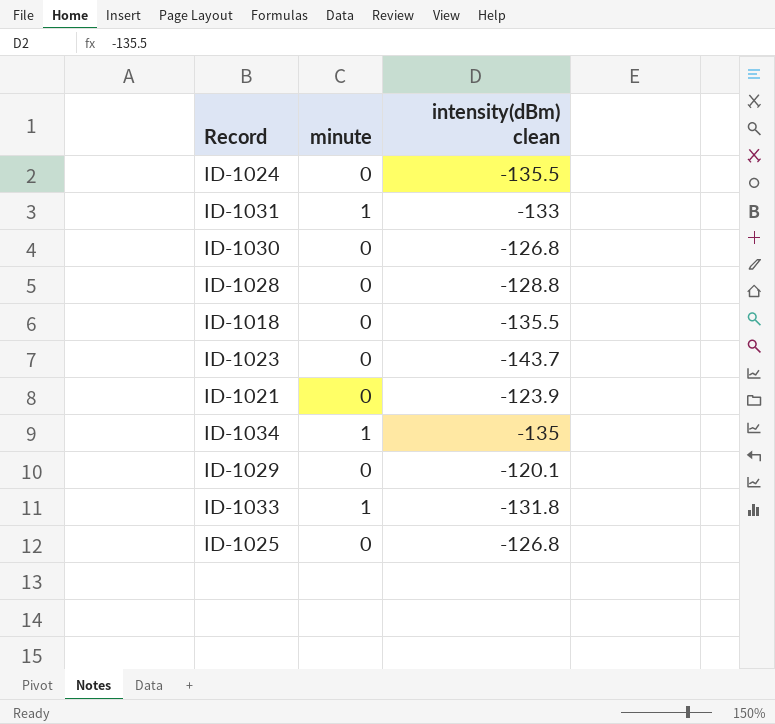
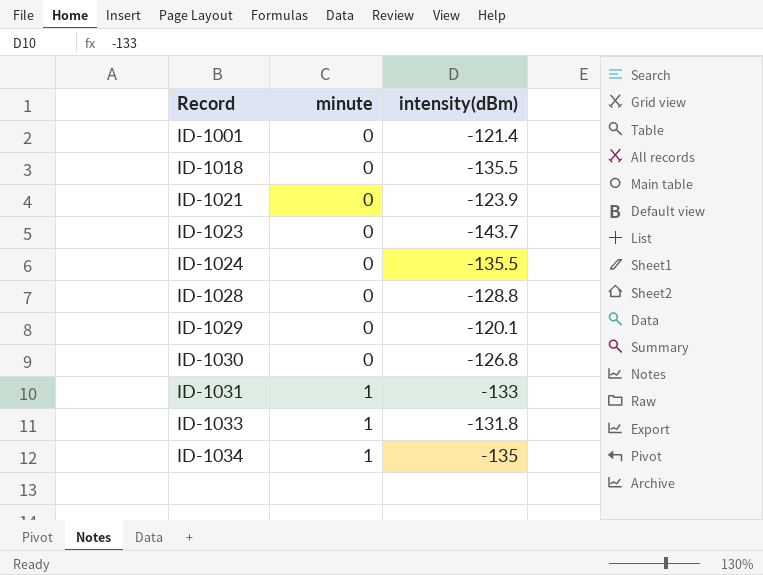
row order: none -> Record ascending
column name: intensity(dBm) clean -> intensity(dBm)
row ID-1025: 0 | -126.8 -> none
row ID-1001: none -> 0 | -121.4

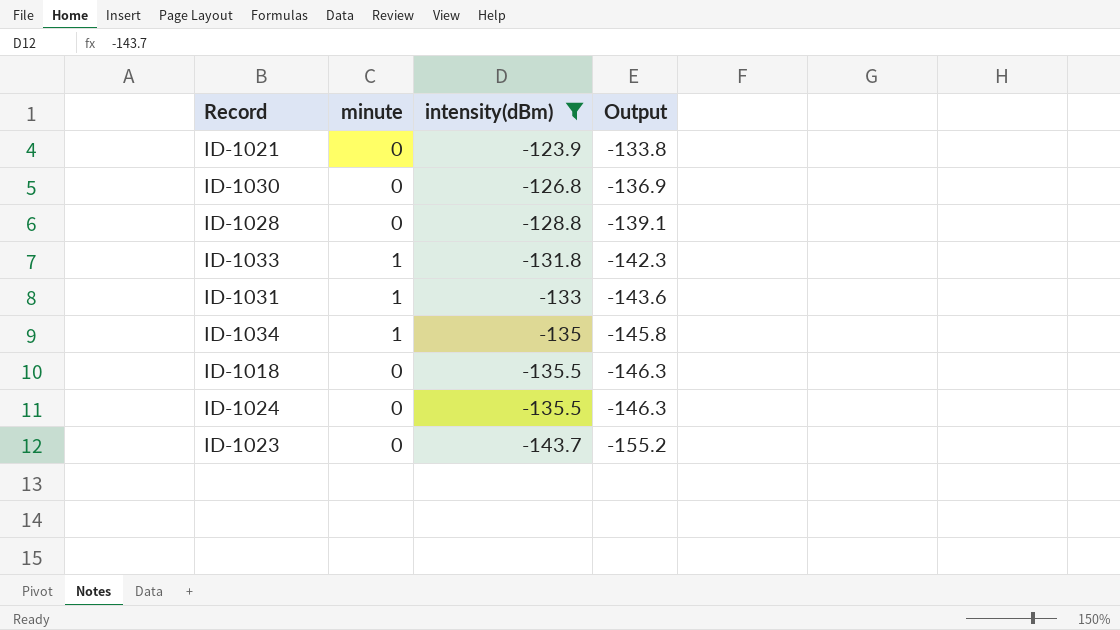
filter: none -> intensity(dBm) <= -123.9
row order: Record ascending -> intensity(dBm) descending
column Output | formula: none -> [intensity(dBm)] * 1.08

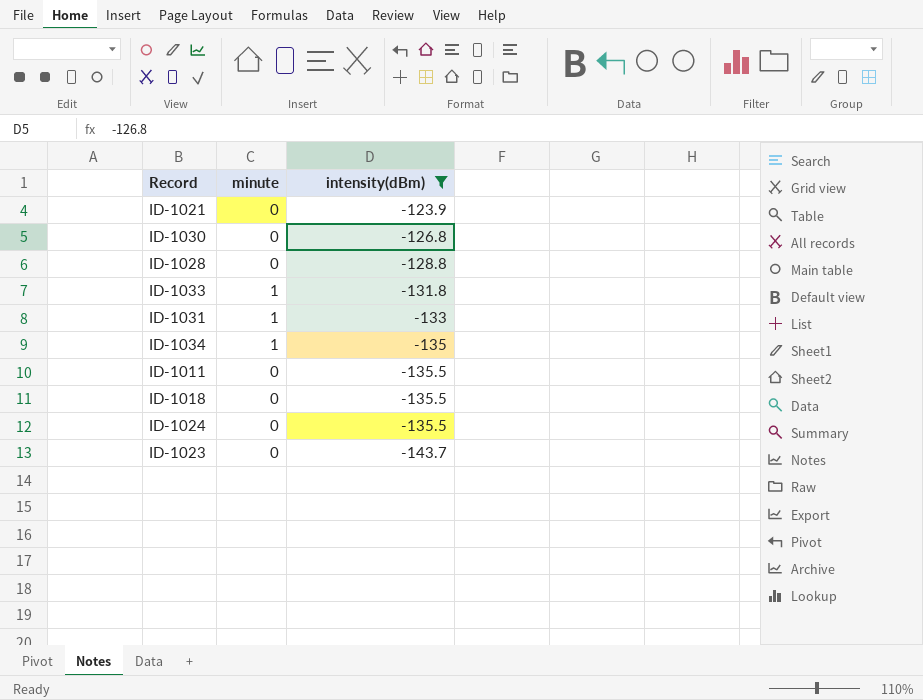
column Output | formula: [intensity(dBm)] * 1.08 -> none
row ID-1011: none -> 0 | -135.5

